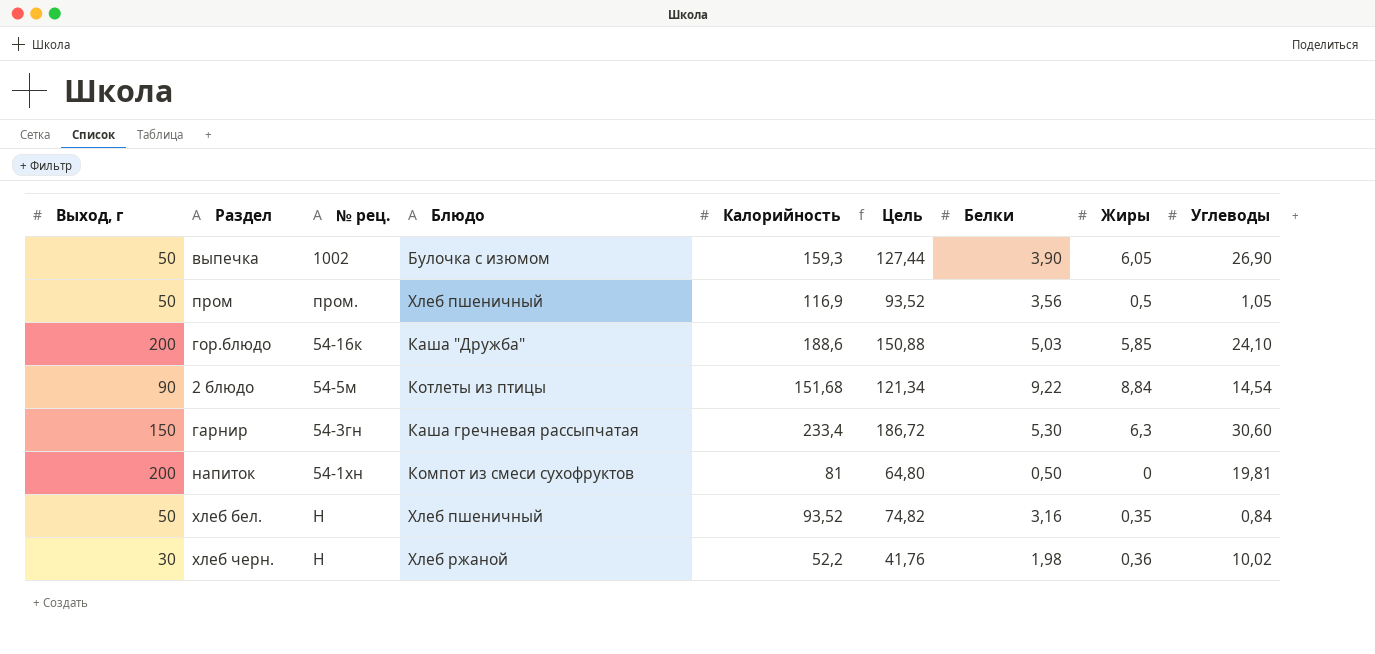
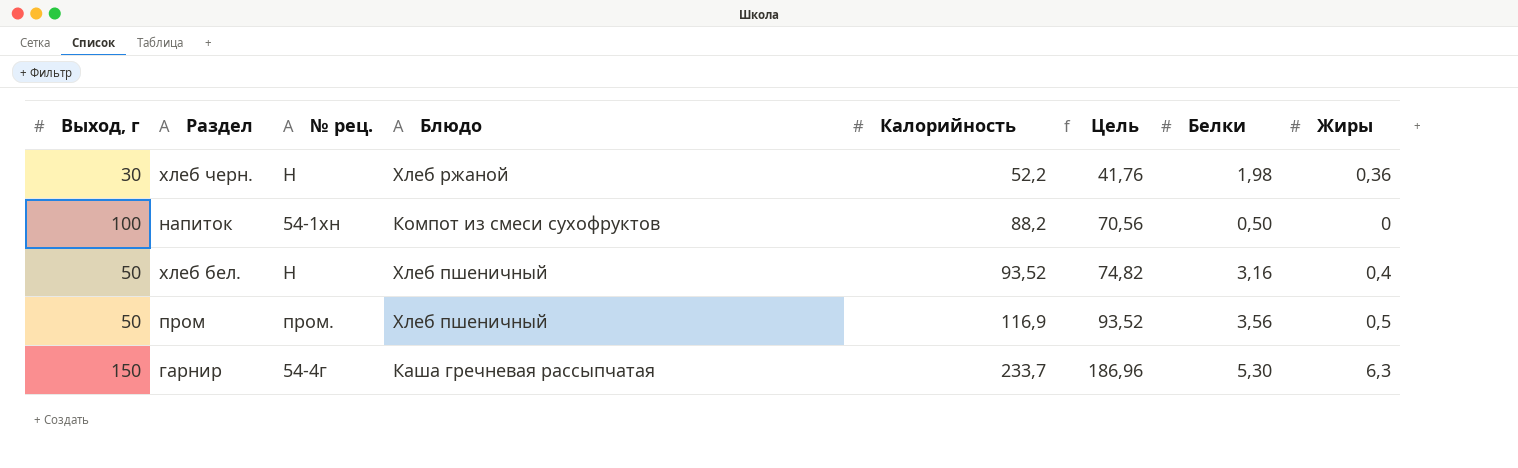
row order: none -> Калорийность ascending
column Углеводы | position: 9 -> none
row выпечка: 50 | 1002 | Булочка с изюмом | 159,3 | 127,44 | 3,90 | 6,05 | 26,90 -> none
row гор.блюдо: 200 | 54-16к | Каша "Дружба" | 188,6 | 150,88 | 5,03 | 5,85 | 24,10 -> none
row 2 блюдо: 90 | 54-5м | Котлеты из птицы | 151,68 | 121,34 | 9,22 | 8,84 | 14,54 -> none
напиток | Выход, г: 200 -> 100
напиток | Калорийность: 81 -> 88,2
напиток | Цель: 64,80 -> 70,56
хлеб бел. | Жиры: 0,35 -> 0,4
гарнир | № рец.: 54-3гн -> 54-4г
гарнир | Калорийность: 233,4 -> 233,7
гарнир | Цель: 186,72 -> 186,96

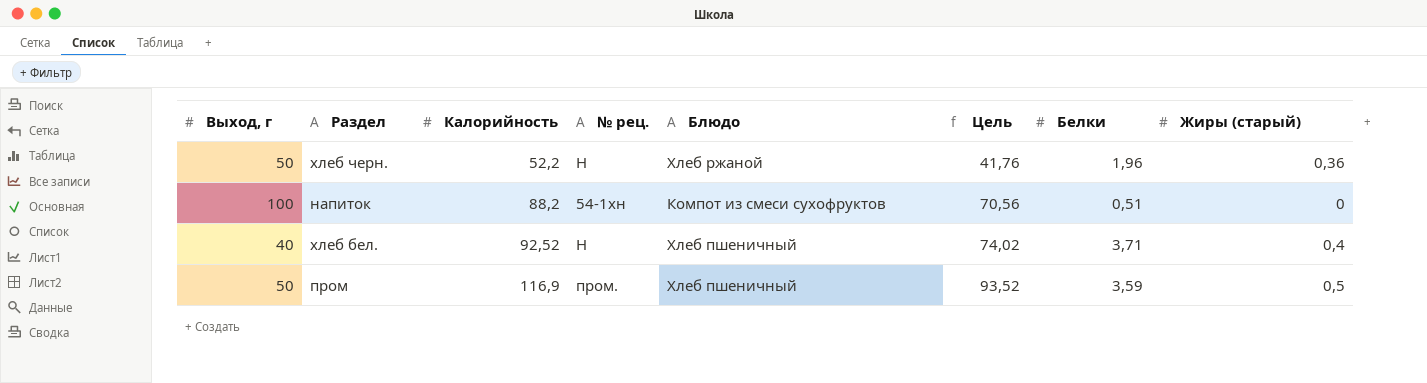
column Калорийность | position: 5 -> 3
column name: Жиры -> Жиры (старый)
row гарнир: 150 | 54-4г | Каша гречневая рассыпчатая | 233,7 | 186,96 | 5,30 | 6,3 -> none
хлеб черн. | Выход, г: 30 -> 50
хлеб черн. | Белки: 1,98 -> 1,96
напиток | Белки: 0,50 -> 0,51
хлеб бел. | Выход, г: 50 -> 40
хлеб бел. | Калорийность: 93,52 -> 92,52
хлеб бел. | Цель: 74,82 -> 74,02
хлеб бел. | Белки: 3,16 -> 3,71
пром | Белки: 3,56 -> 3,59

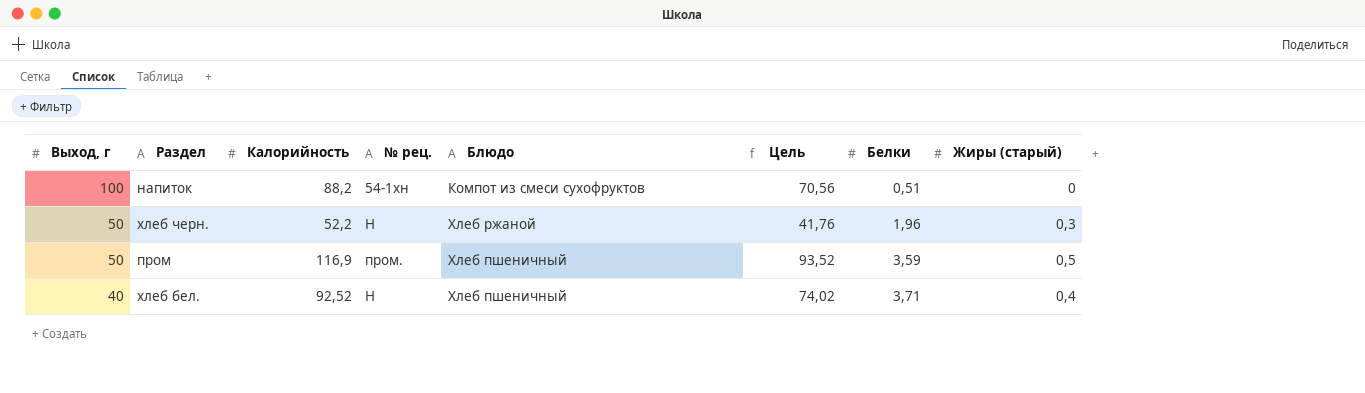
row order: Калорийность ascending -> Выход, г descending
хлеб черн. | Жиры (старый): 0,36 -> 0,3

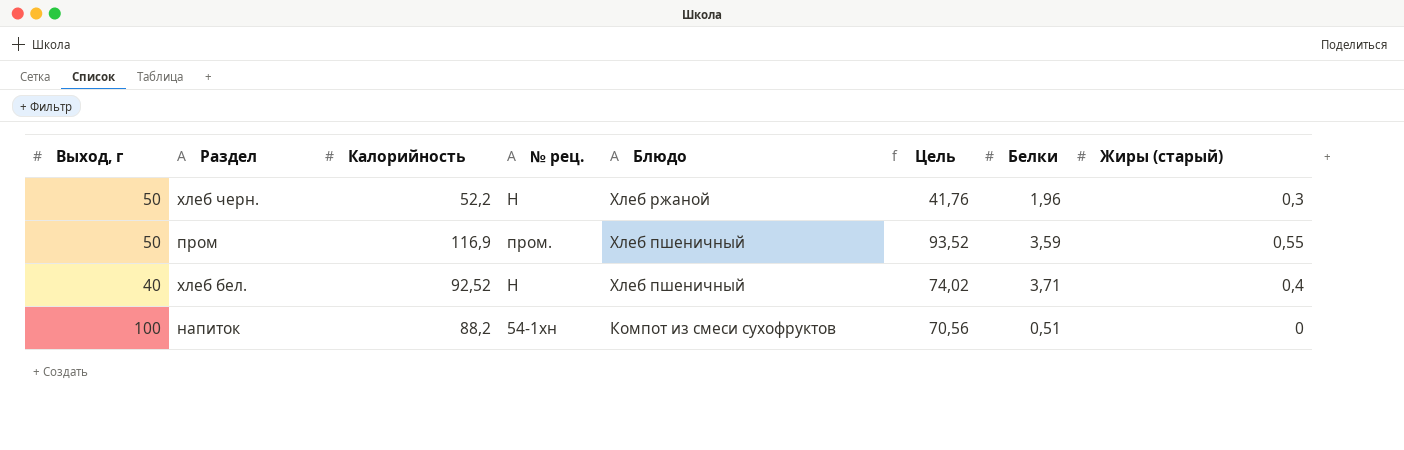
row order: Выход, г descending -> Блюдо descending
пром | Жиры (старый): 0,5 -> 0,55

